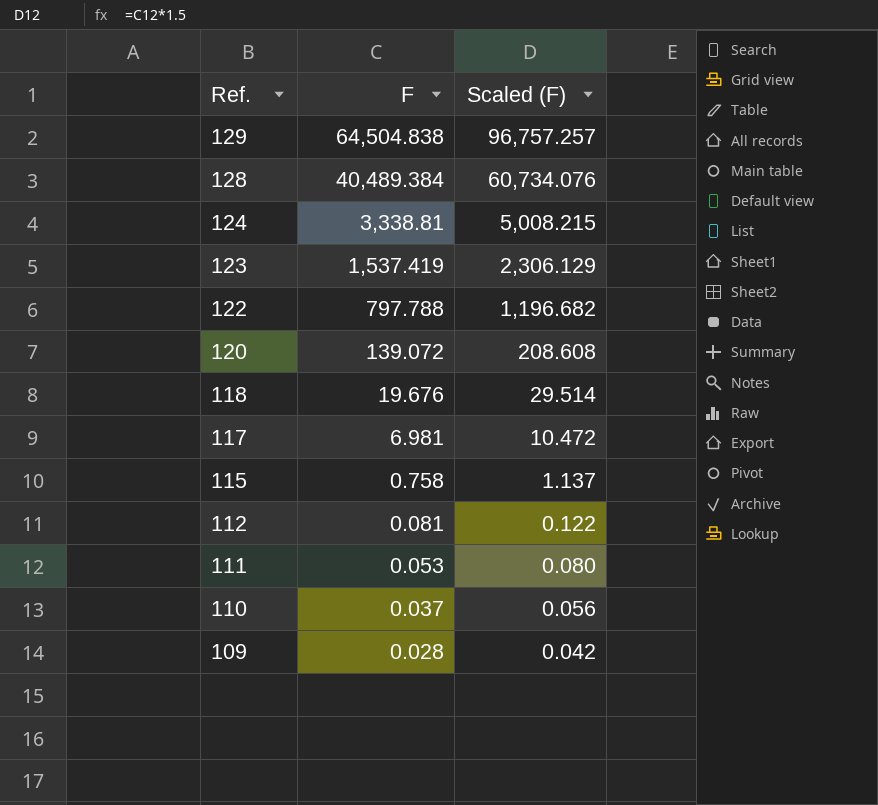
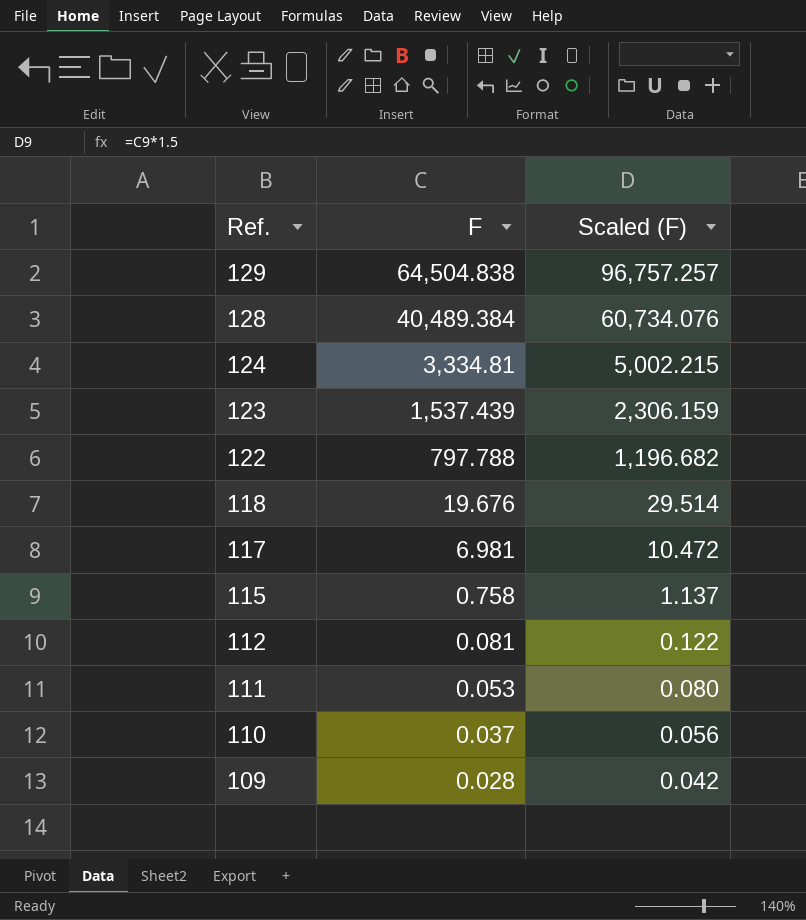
row 120: 139.072 | 208.608 -> none
124 | F: 3,338.81 -> 3,334.81
124 | Scaled (F): 5,008.215 -> 5,002.215
123 | F: 1,537.419 -> 1,537.439
123 | Scaled (F): 2,306.129 -> 2,306.159

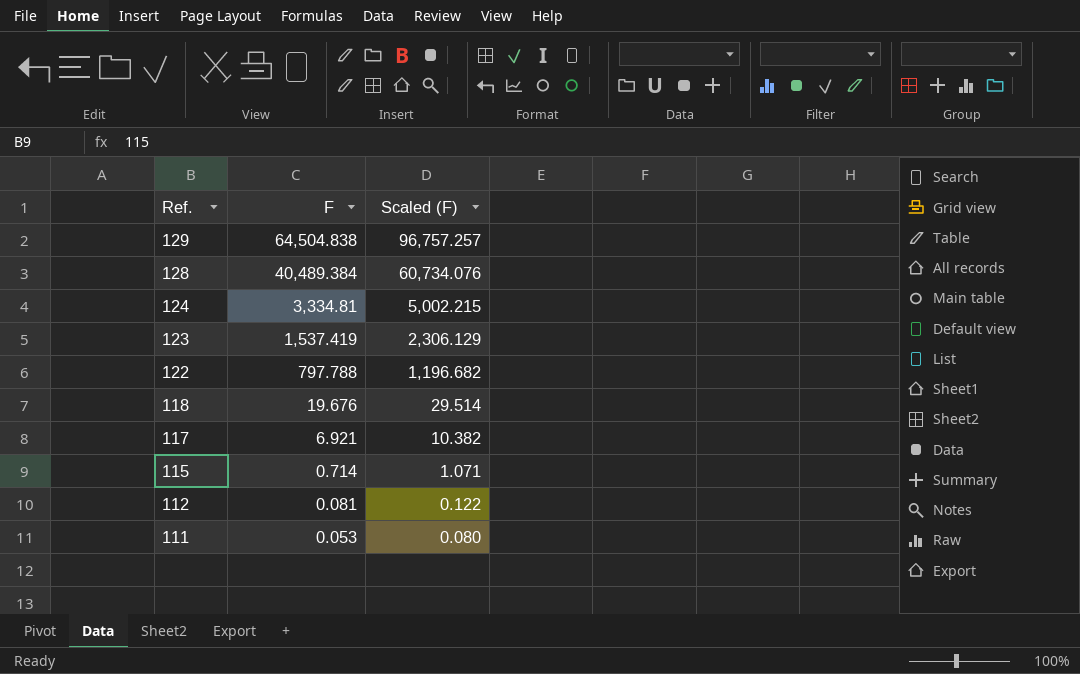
row 110: 0.037 | 0.056 -> none
row 109: 0.028 | 0.042 -> none
123 | F: 1,537.439 -> 1,537.419
123 | Scaled (F): 2,306.159 -> 2,306.129
117 | F: 6.981 -> 6.921
117 | Scaled (F): 10.472 -> 10.382
115 | F: 0.758 -> 0.714
115 | Scaled (F): 1.137 -> 1.071

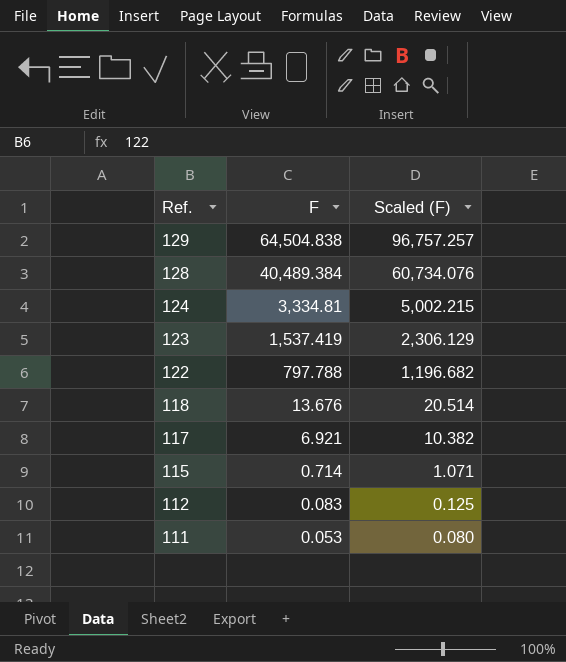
118 | F: 19.676 -> 13.676
118 | Scaled (F): 29.514 -> 20.514
112 | F: 0.081 -> 0.083
112 | Scaled (F): 0.122 -> 0.125

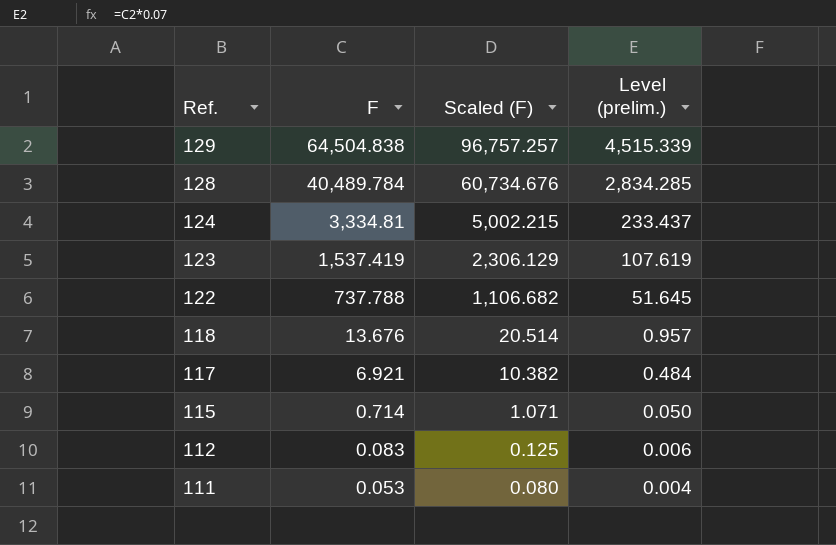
column Level (prelim.) | formula: none -> [F] * 0.07
128 | F: 40,489.384 -> 40,489.784
128 | Scaled (F): 60,734.076 -> 60,734.676
122 | F: 797.788 -> 737.788
122 | Scaled (F): 1,196.682 -> 1,106.682

